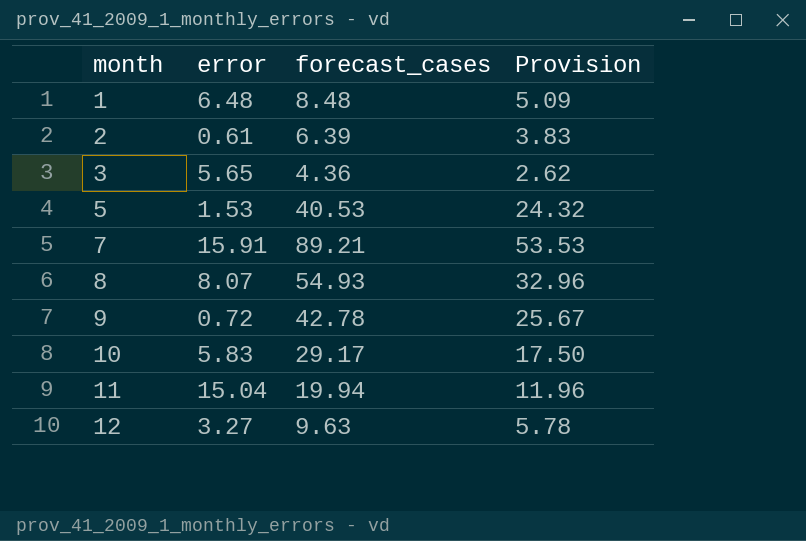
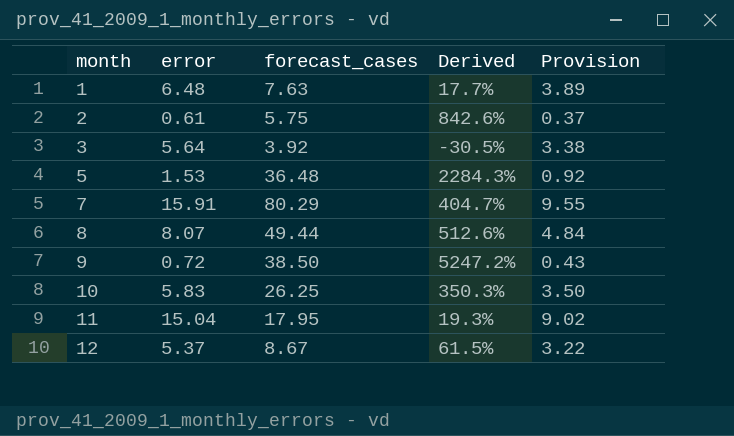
column Derived | formula: none -> ([forecast_cases] - [error]) / [error]
column Provision | formula: [forecast_cases] * 0.6 -> [error] * 0.6
1 | forecast_cases: 8.48 -> 7.63
2 | forecast_cases: 6.39 -> 5.75
3 | error: 5.65 -> 5.64
3 | forecast_cases: 4.36 -> 3.92
5 | forecast_cases: 40.53 -> 36.48
7 | forecast_cases: 89.21 -> 80.29
8 | forecast_cases: 54.93 -> 49.44
9 | forecast_cases: 42.78 -> 38.50
10 | forecast_cases: 29.17 -> 26.25
11 | forecast_cases: 19.94 -> 17.95
12 | error: 3.27 -> 5.37
12 | forecast_cases: 9.63 -> 8.67

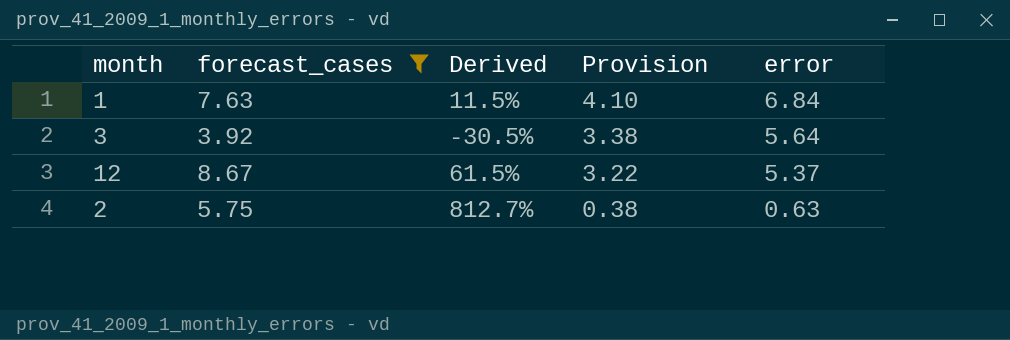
filter: none -> forecast_cases <= 8.67
row order: month ascending -> Provision descending
column error | position: 2 -> 5
1 | Derived: 17.7% -> 11.5%
1 | Provision: 3.89 -> 4.10
1 | error: 6.48 -> 6.84
2 | Derived: 842.6% -> 812.7%
2 | Provision: 0.37 -> 0.38
2 | error: 0.61 -> 0.63

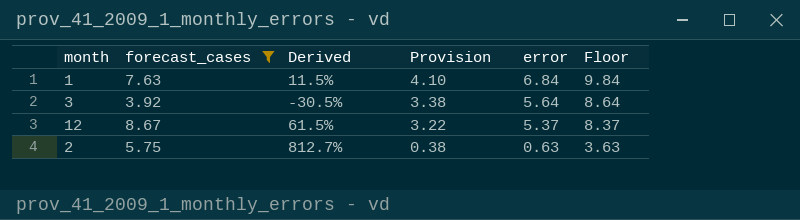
column Floor | formula: none -> [error] + 3

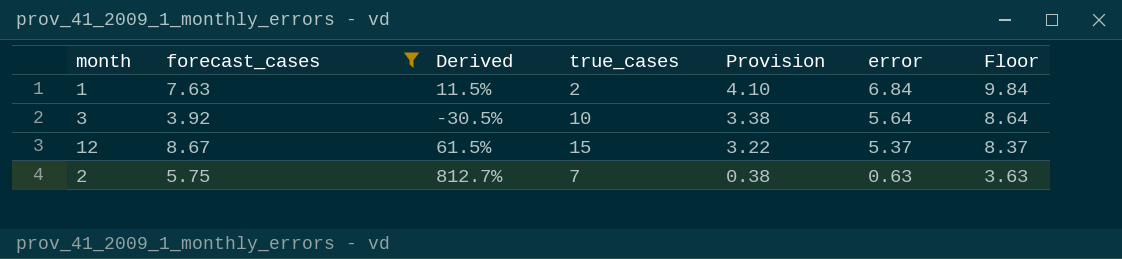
column true_cases | position: none -> 4

